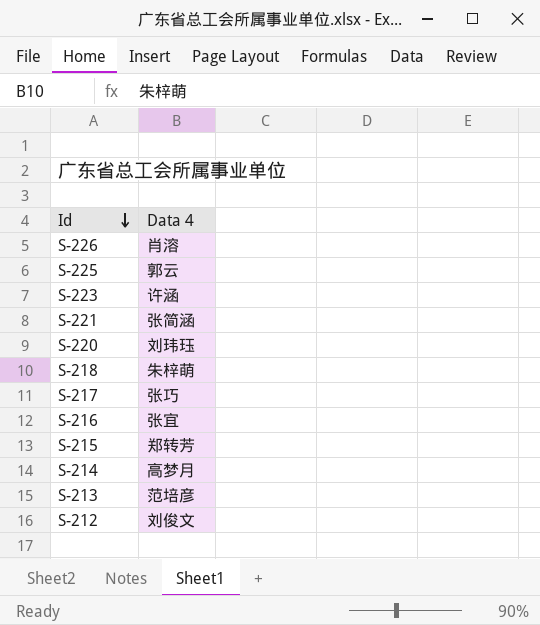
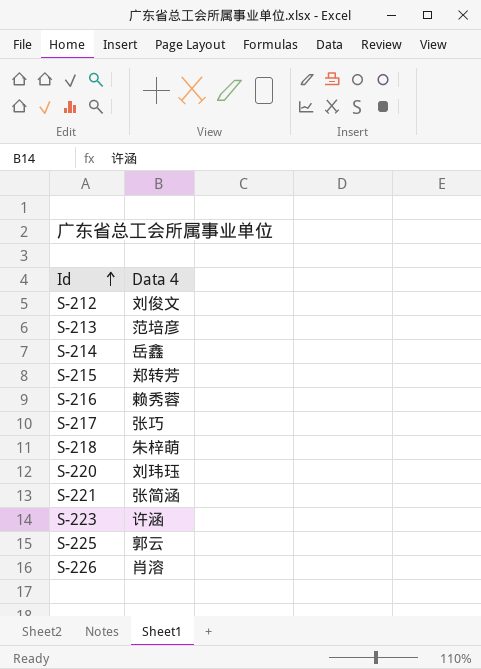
row order: Id descending -> Id ascending
S-214 | Data 4: 高梦月 -> 岳鑫
S-216 | Data 4: 张宜 -> 赖秀蓉

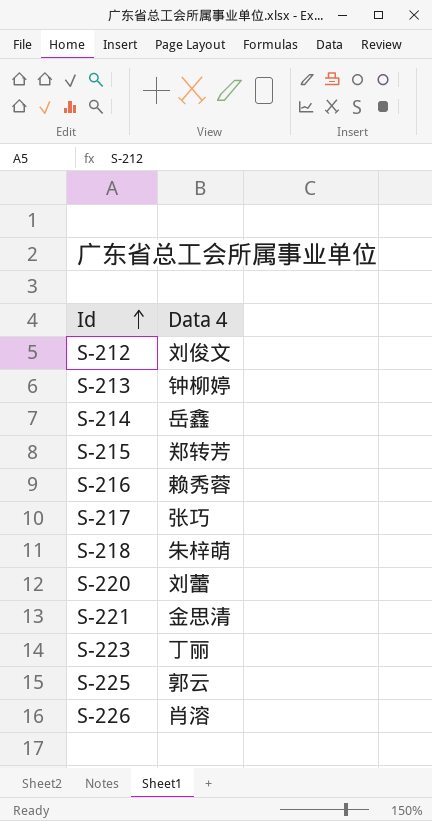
S-213 | Data 4: 范培彦 -> 钟柳婷
S-220 | Data 4: 刘玮珏 -> 刘蕾
S-221 | Data 4: 张简涵 -> 金思清
S-223 | Data 4: 许涵 -> 丁丽

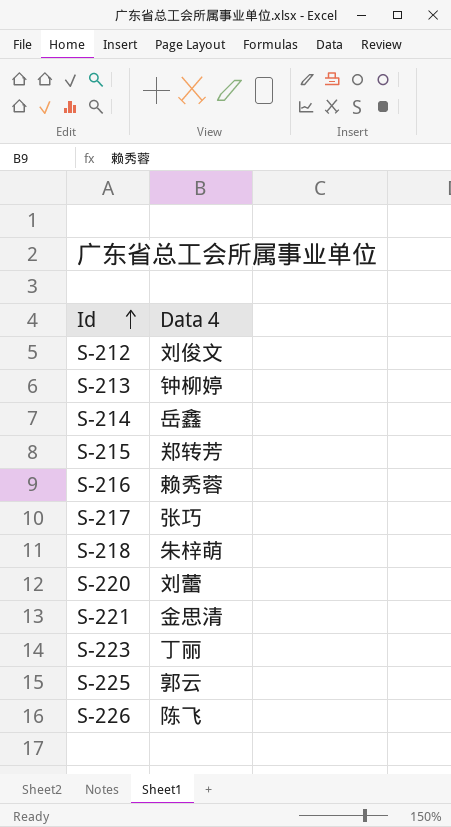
S-226 | Data 4: 肖溶 -> 陈飞

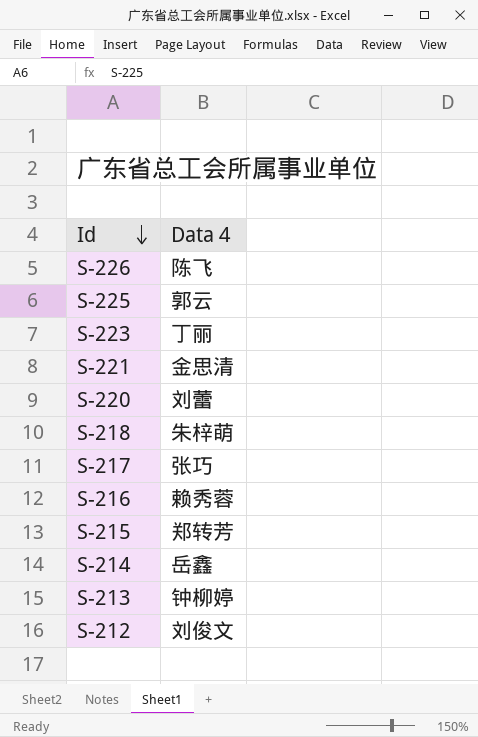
row order: Id ascending -> Id descending

